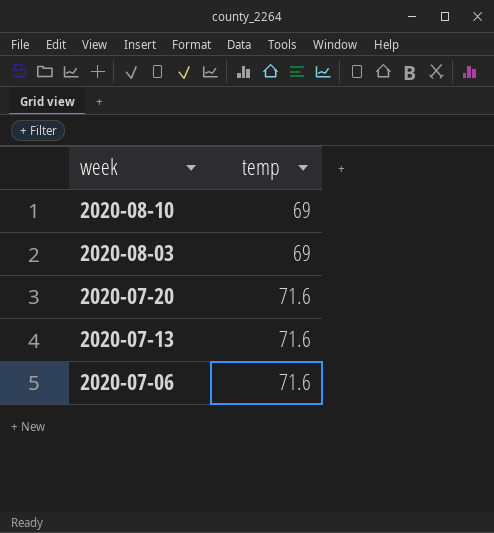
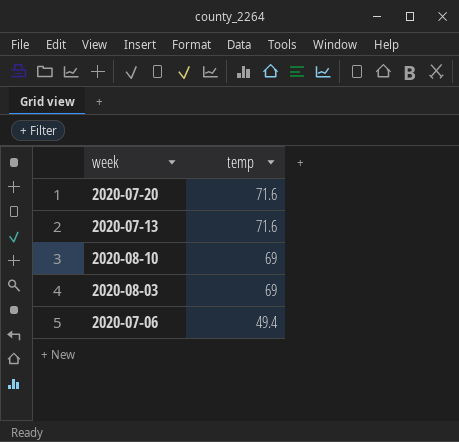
row order: week descending -> temp descending
2020-07-06 | temp: 71.6 -> 49.4

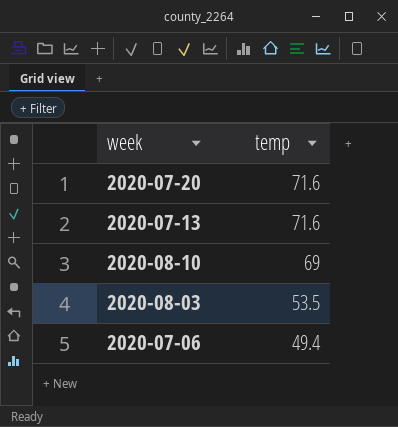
2020-08-03 | temp: 69 -> 53.5

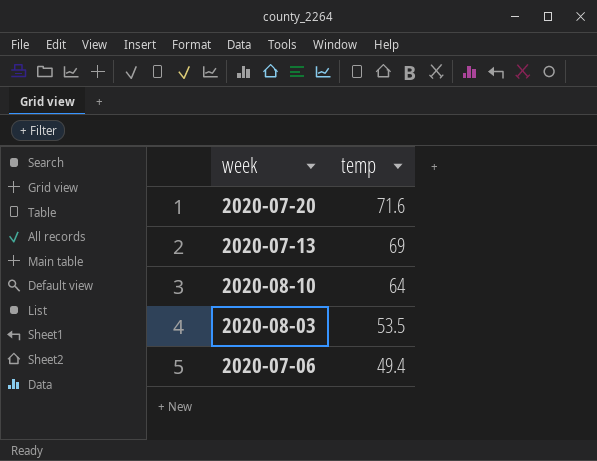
2020-07-13 | temp: 71.6 -> 69
2020-08-10 | temp: 69 -> 64

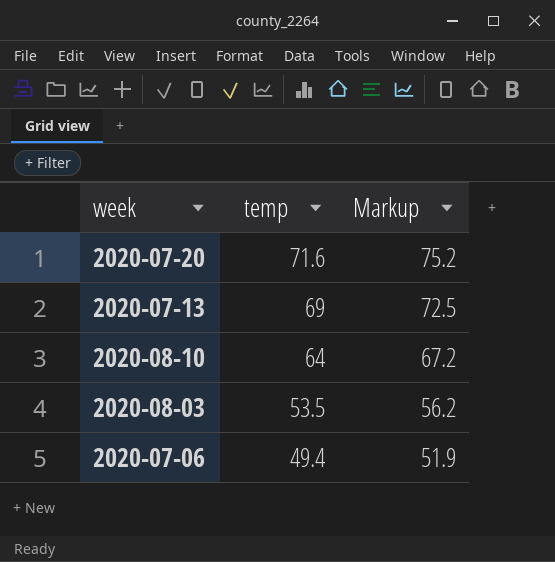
column Markup | formula: none -> [temp] * 1.05

